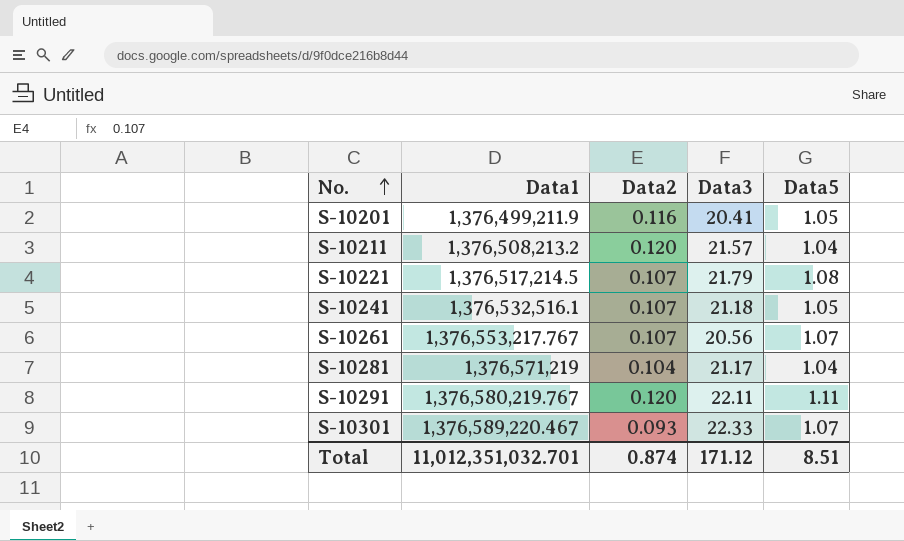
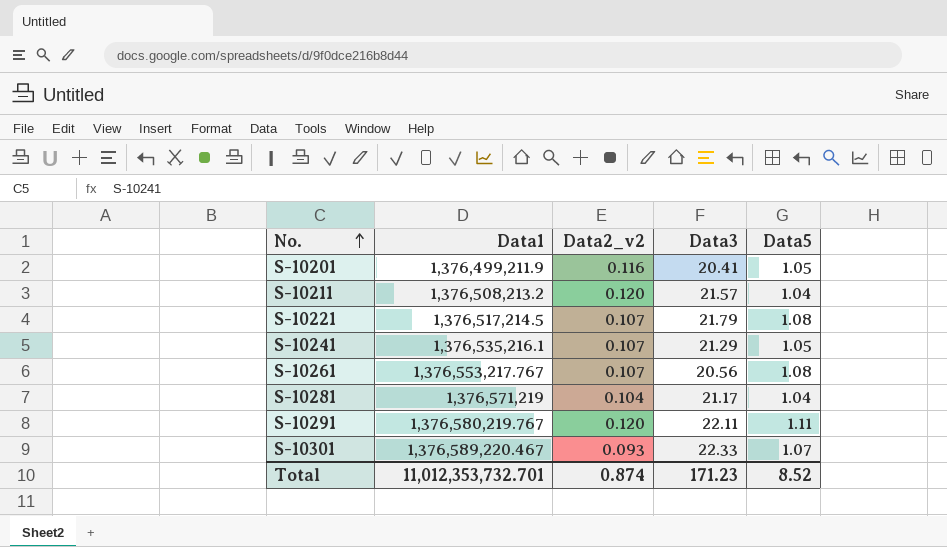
column name: Data2 -> Data2_v2
S-10241 | Data1: 1,376,532,516.1 -> 1,376,535,216.1
S-10241 | Data3: 21.18 -> 21.29
S-10261 | Data5: 1.07 -> 1.08
Total | Data1: 11,012,351,032.701 -> 11,012,353,732.701
Total | Data3: 171.12 -> 171.23
Total | Data5: 8.51 -> 8.52

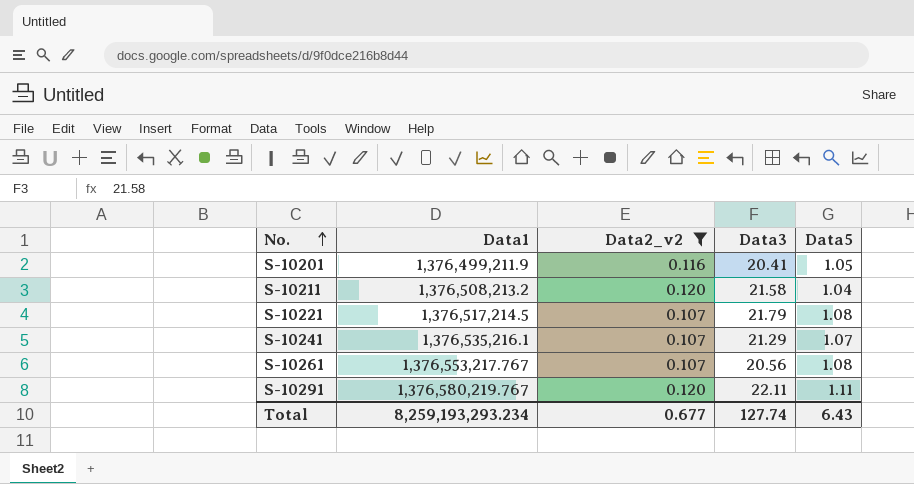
filter: none -> Data2_v2 >= 0.107
S-10211 | Data3: 21.57 -> 21.58
S-10241 | Data5: 1.05 -> 1.07
Total | Data1: 11,012,353,732.701 -> 8,259,193,293.234
Total | Data2_v2: 0.874 -> 0.677
Total | Data3: 171.23 -> 127.74
Total | Data5: 8.52 -> 6.43

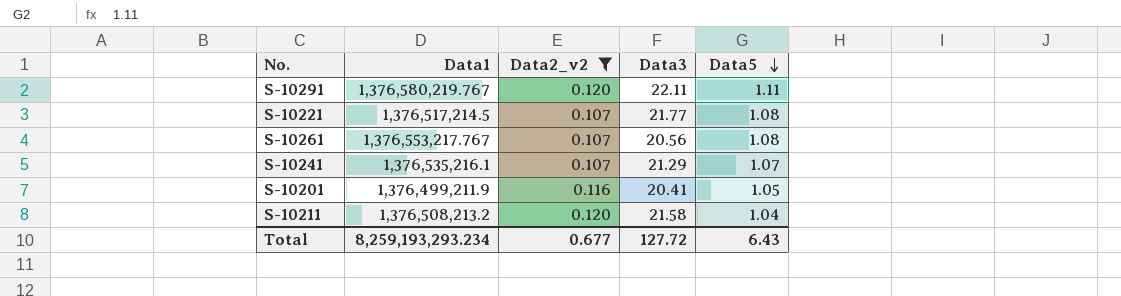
row order: No. ascending -> Data5 descending
S-10221 | Data3: 21.79 -> 21.77
Total | Data3: 127.74 -> 127.72

